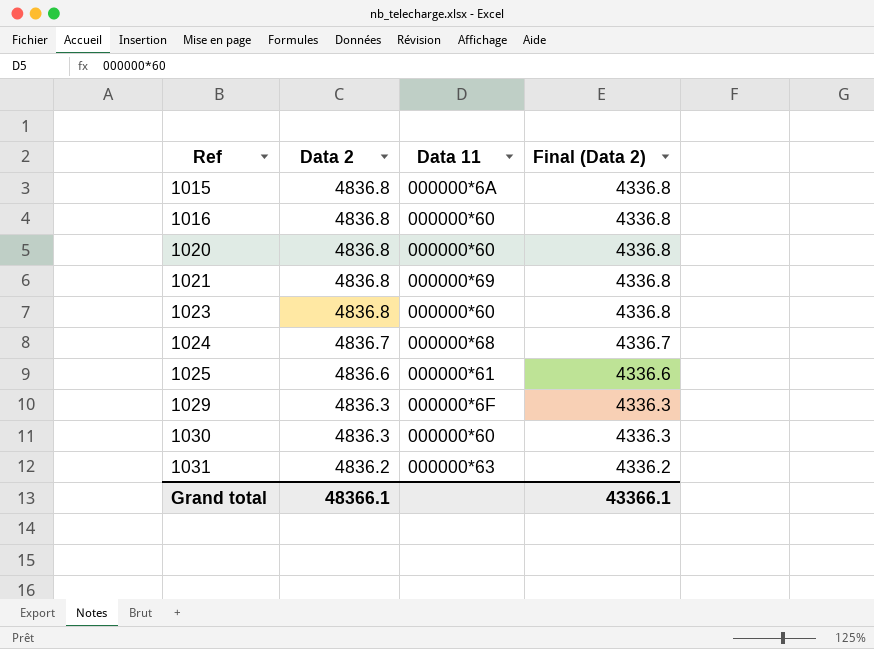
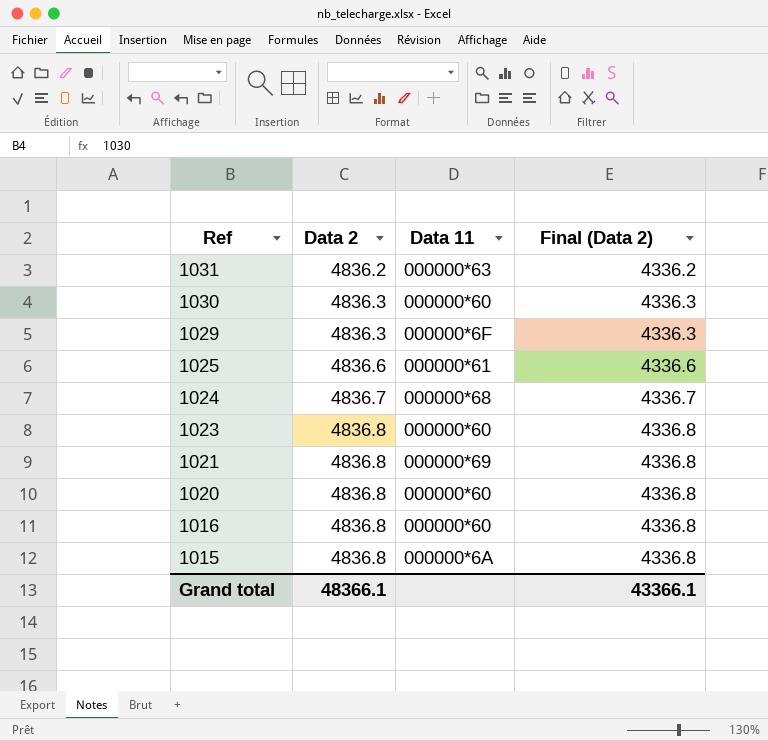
row order: Ref ascending -> Ref descending

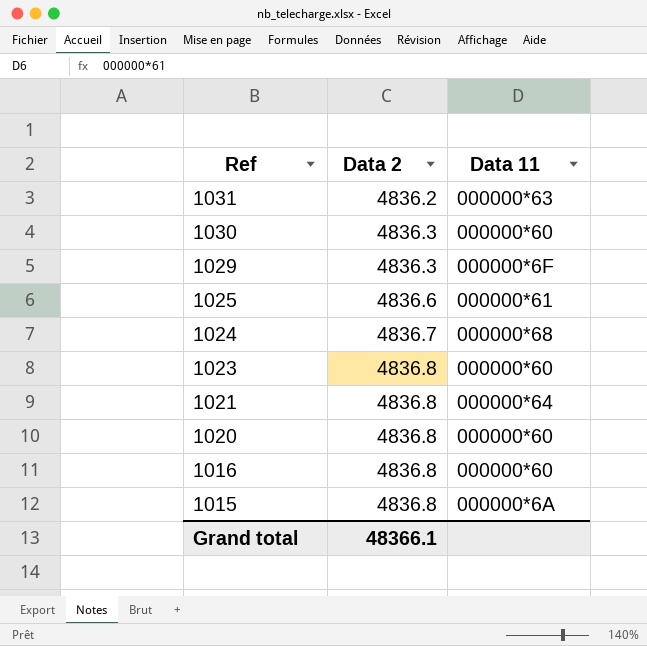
column Final (Data 2) | formula: [Data 2] - 500 -> none
1021 | Data 11: 000000*69 -> 000000*64

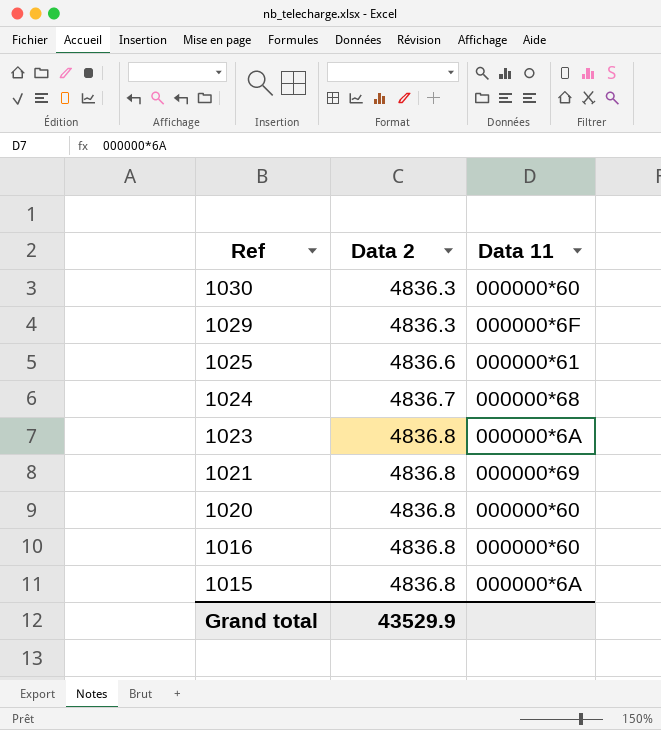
row 1031: 4836.2 | 000000*63 -> none
1023 | Data 11: 000000*60 -> 000000*6A
1021 | Data 11: 000000*64 -> 000000*69
Grand total | Data 2: 48366.1 -> 43529.9

